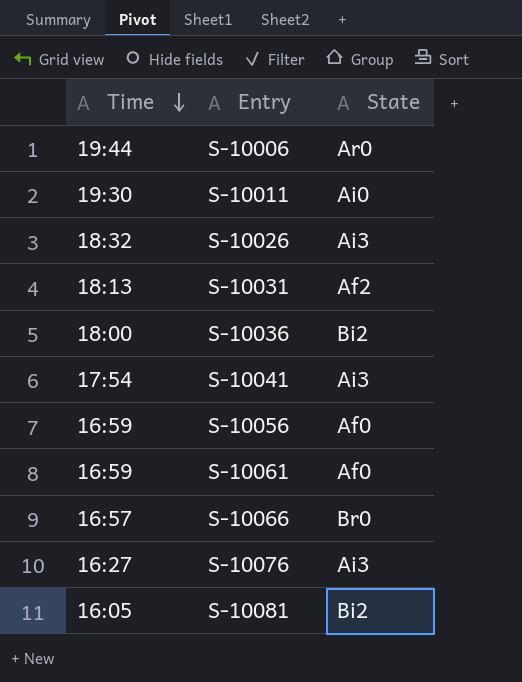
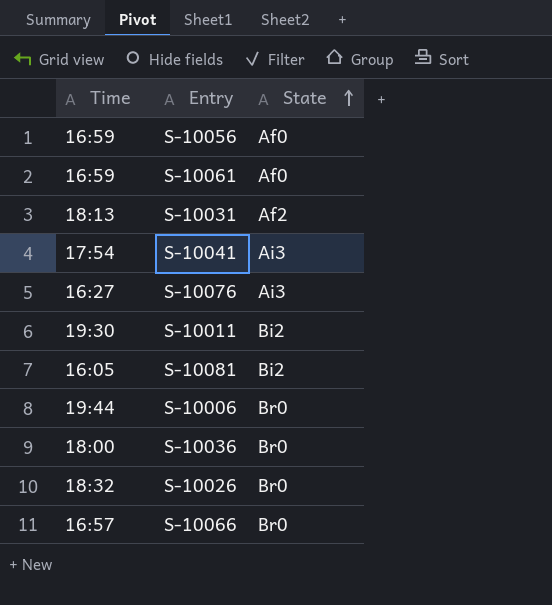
row order: Time descending -> State ascending
S-10011 | State: Ai0 -> Bi2
S-10006 | State: Ar0 -> Br0
S-10036 | State: Bi2 -> Br0
S-10026 | State: Ai3 -> Br0

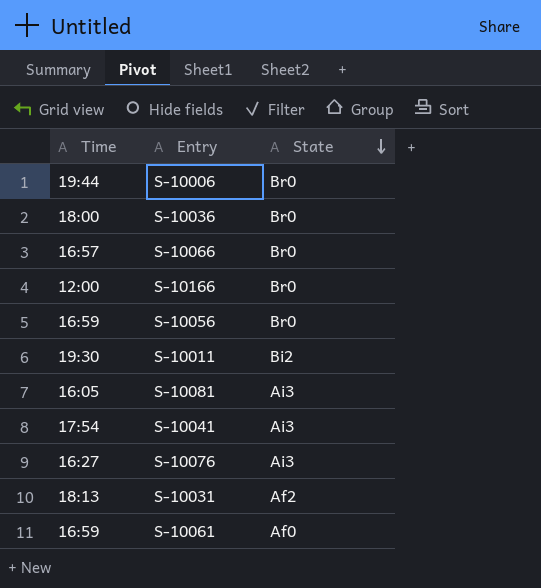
row order: State ascending -> State descending
row S-10026: 18:32 | Br0 -> none
row S-10166: none -> 12:00 | Br0
S-10056 | State: Af0 -> Br0
S-10081 | State: Bi2 -> Ai3

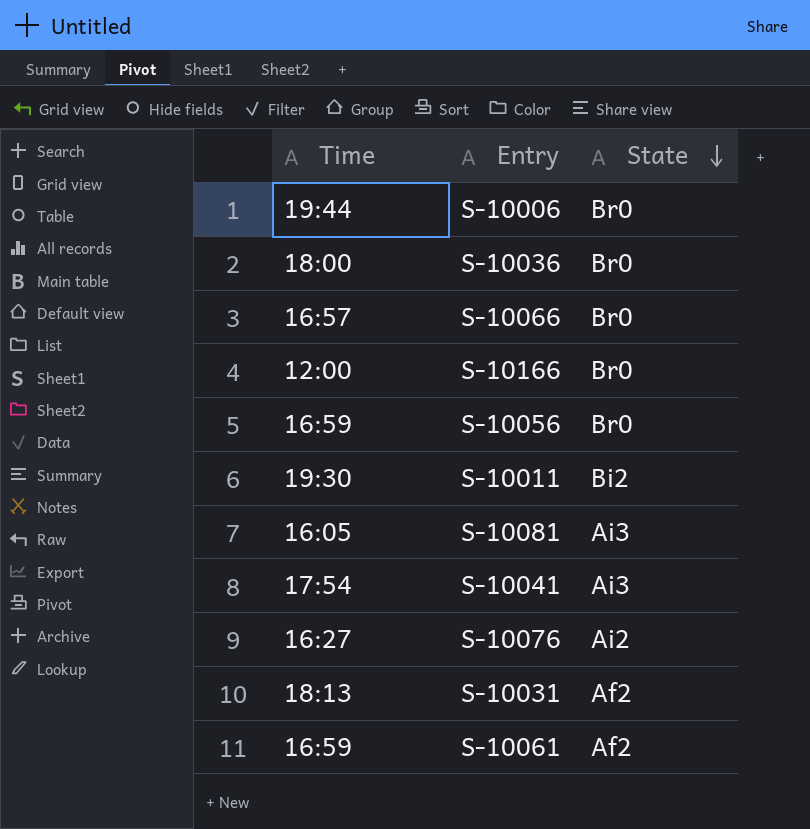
S-10076 | State: Ai3 -> Ai2
S-10061 | State: Af0 -> Af2

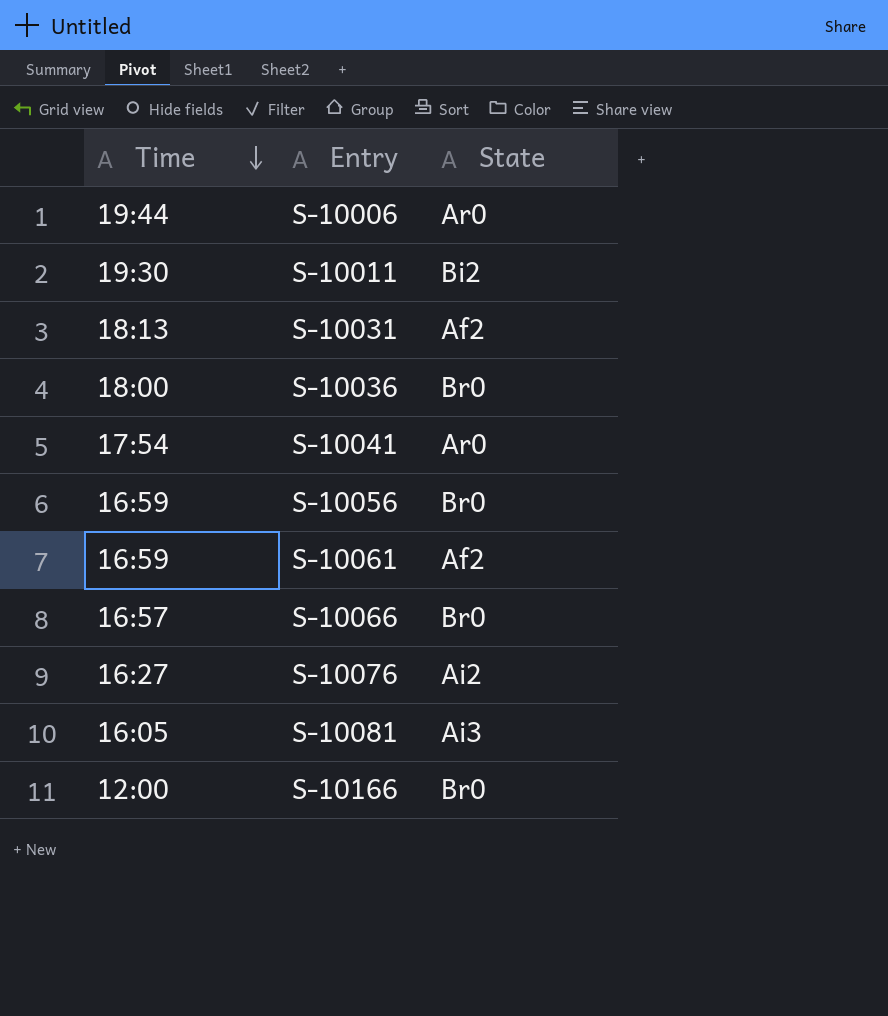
row order: State descending -> Time descending
S-10006 | State: Br0 -> Ar0
S-10041 | State: Ai3 -> Ar0

